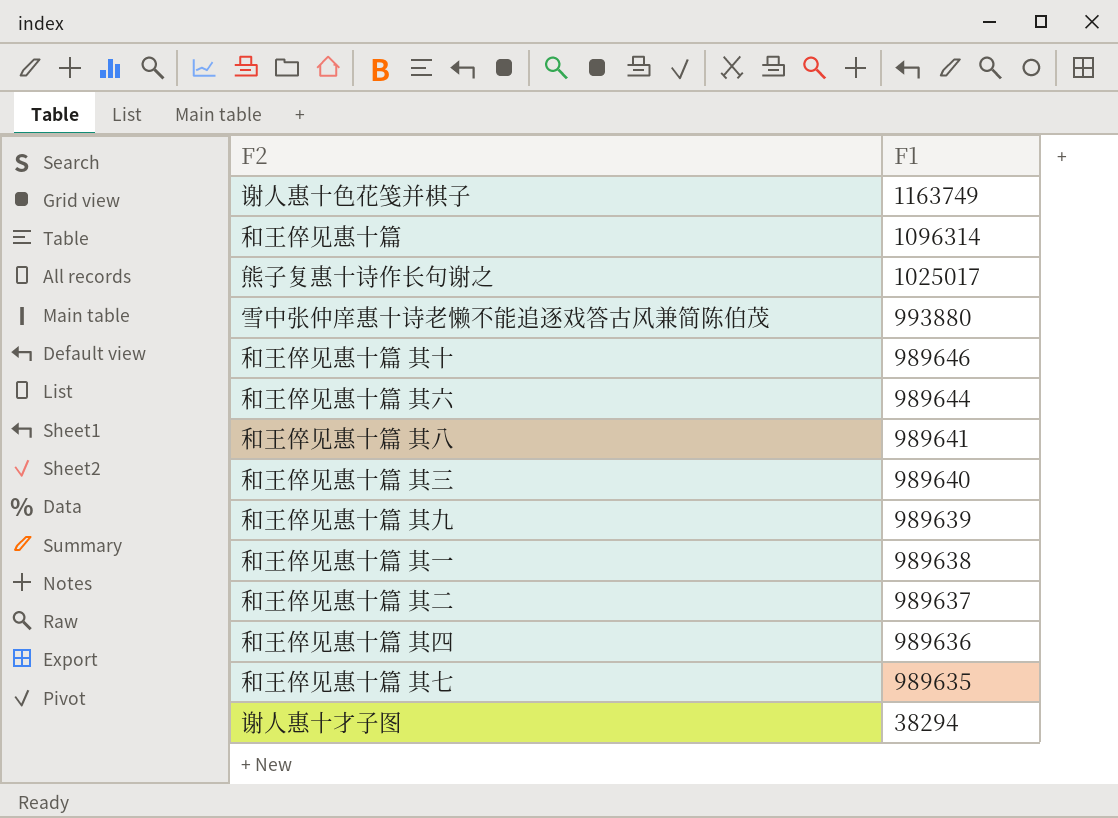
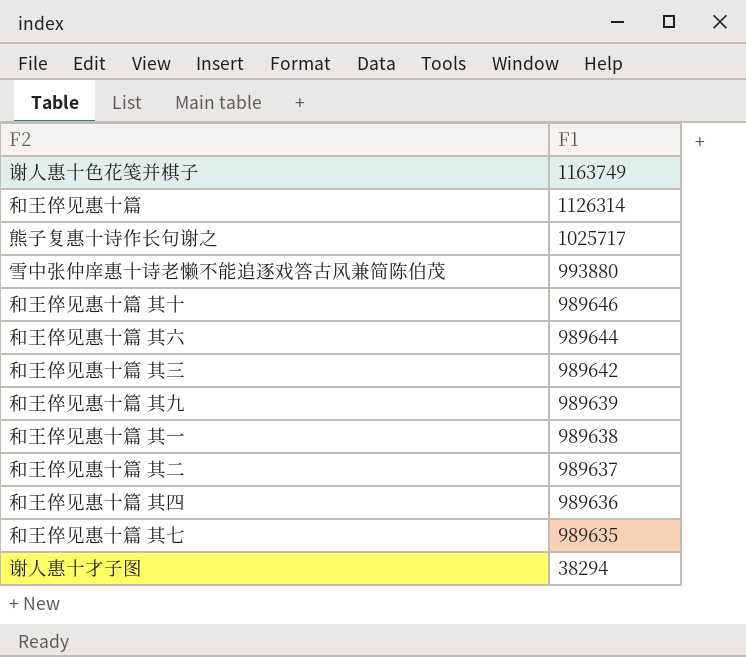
row 和王倅见惠十篇 其八: 989641 -> none
和王倅见惠十篇 | F1: 1096314 -> 1126314
熊子复惠十诗作长句谢之 | F1: 1025017 -> 1025717
和王倅见惠十篇 其三 | F1: 989640 -> 989642

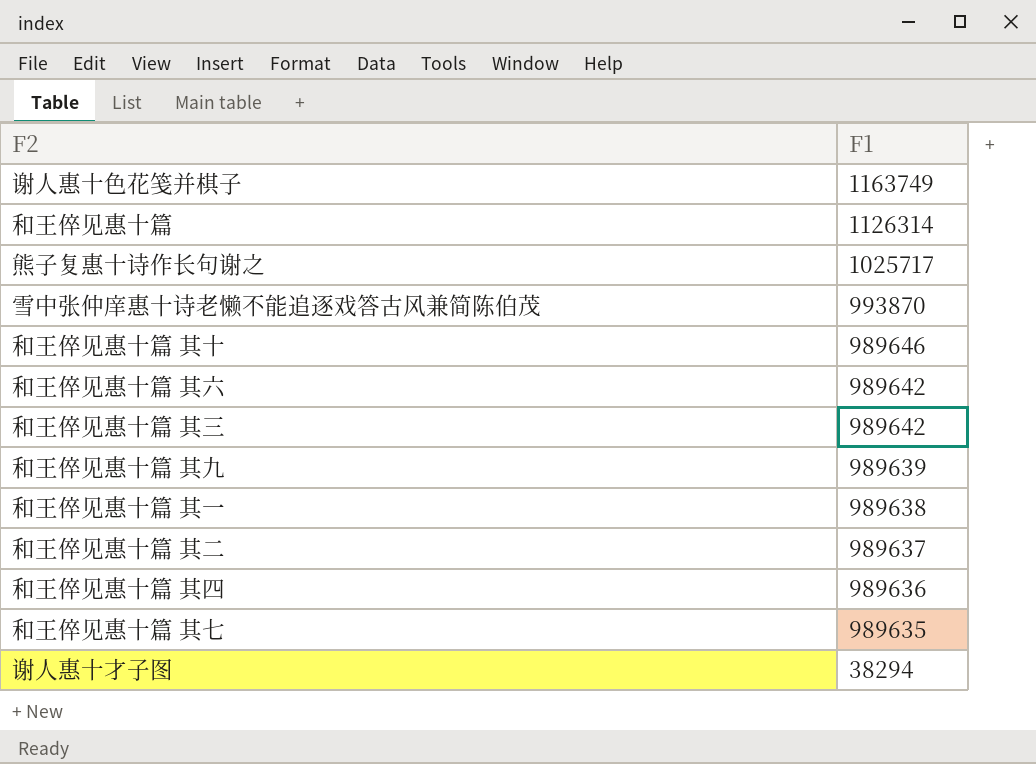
雪中张仲庠惠十诗老懒不能追逐戏答古风兼简陈伯茂 | F1: 993880 -> 993870
和王倅见惠十篇 其六 | F1: 989644 -> 989642

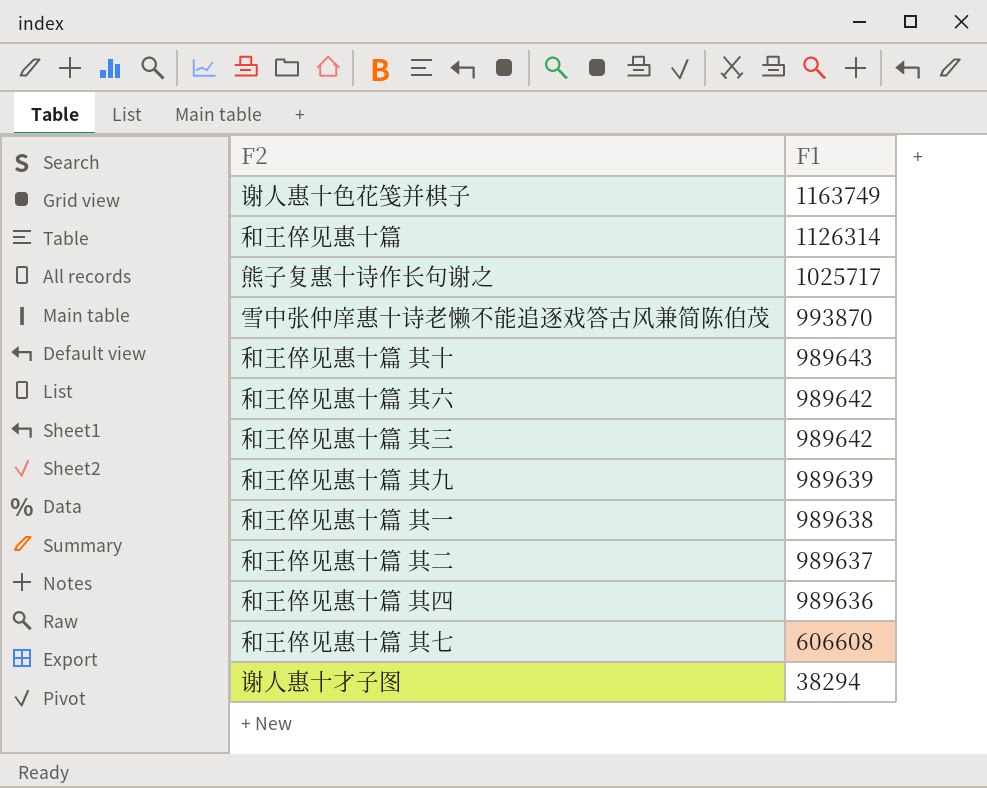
和王倅见惠十篇 其十 | F1: 989646 -> 989643
和王倅见惠十篇 其七 | F1: 989635 -> 606608

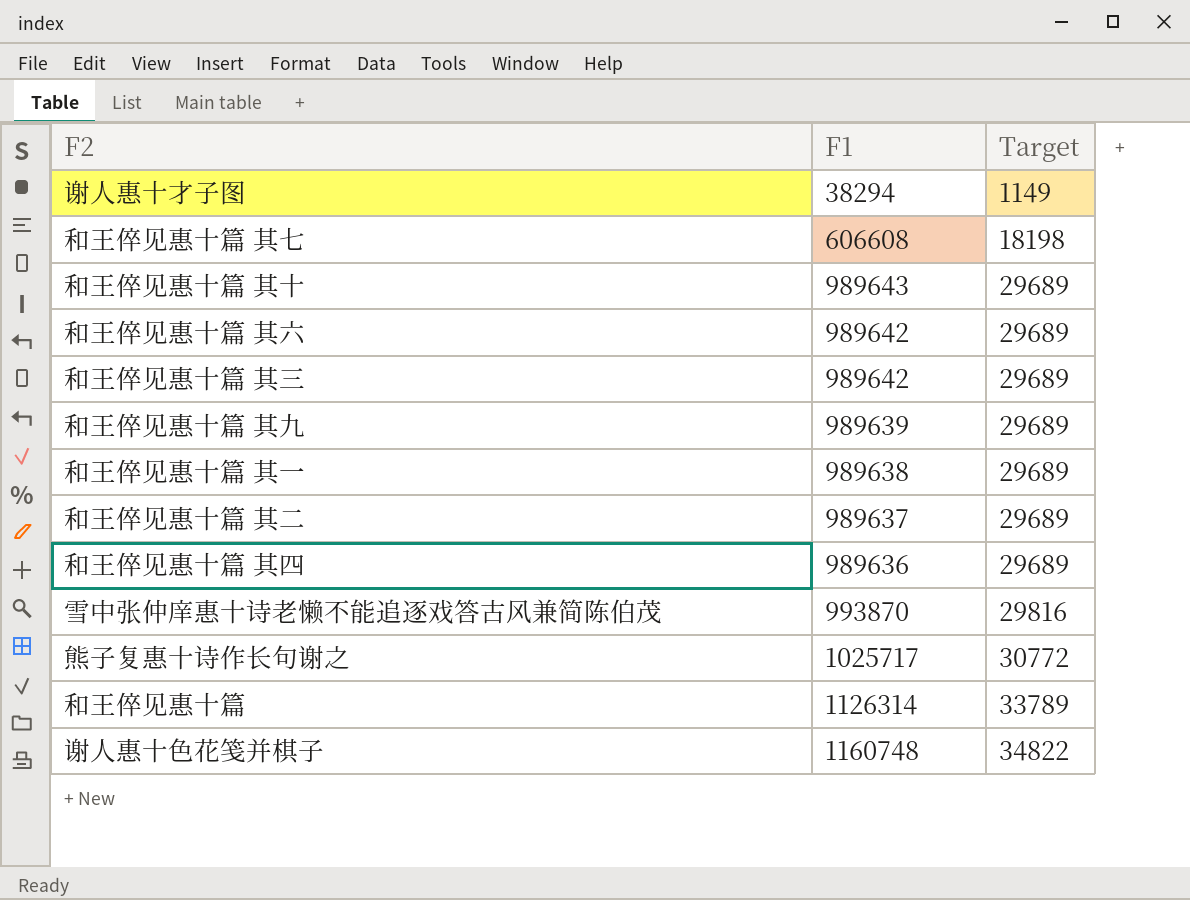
row order: F1 descending -> Target ascending
column Target | formula: none -> [F1] * 0.03
谢人惠十色花笺并棋子 | F1: 1163749 -> 1160748

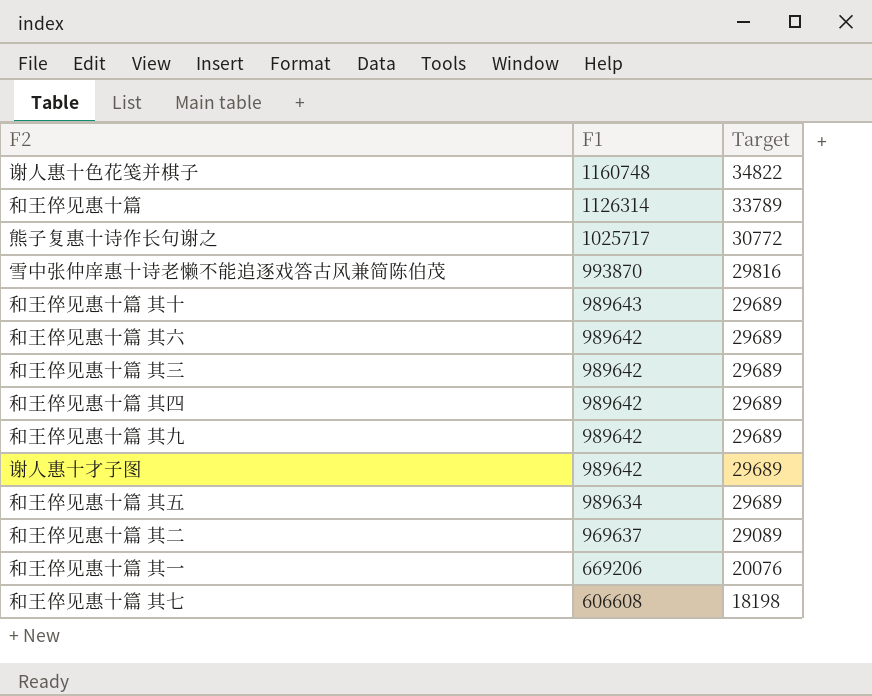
row order: Target ascending -> F1 descending
和王倅见惠十篇 其四 | F1: 989636 -> 989642
和王倅见惠十篇 其九 | F1: 989639 -> 989642
谢人惠十才子图 | F1: 38294 -> 989642
谢人惠十才子图 | Target: 1149 -> 29689
row 和王倅见惠十篇 其五: none -> 989634 | 29689
和王倅见惠十篇 其二 | F1: 989637 -> 969637
和王倅见惠十篇 其二 | Target: 29689 -> 29089
和王倅见惠十篇 其一 | F1: 989638 -> 669206
和王倅见惠十篇 其一 | Target: 29689 -> 20076

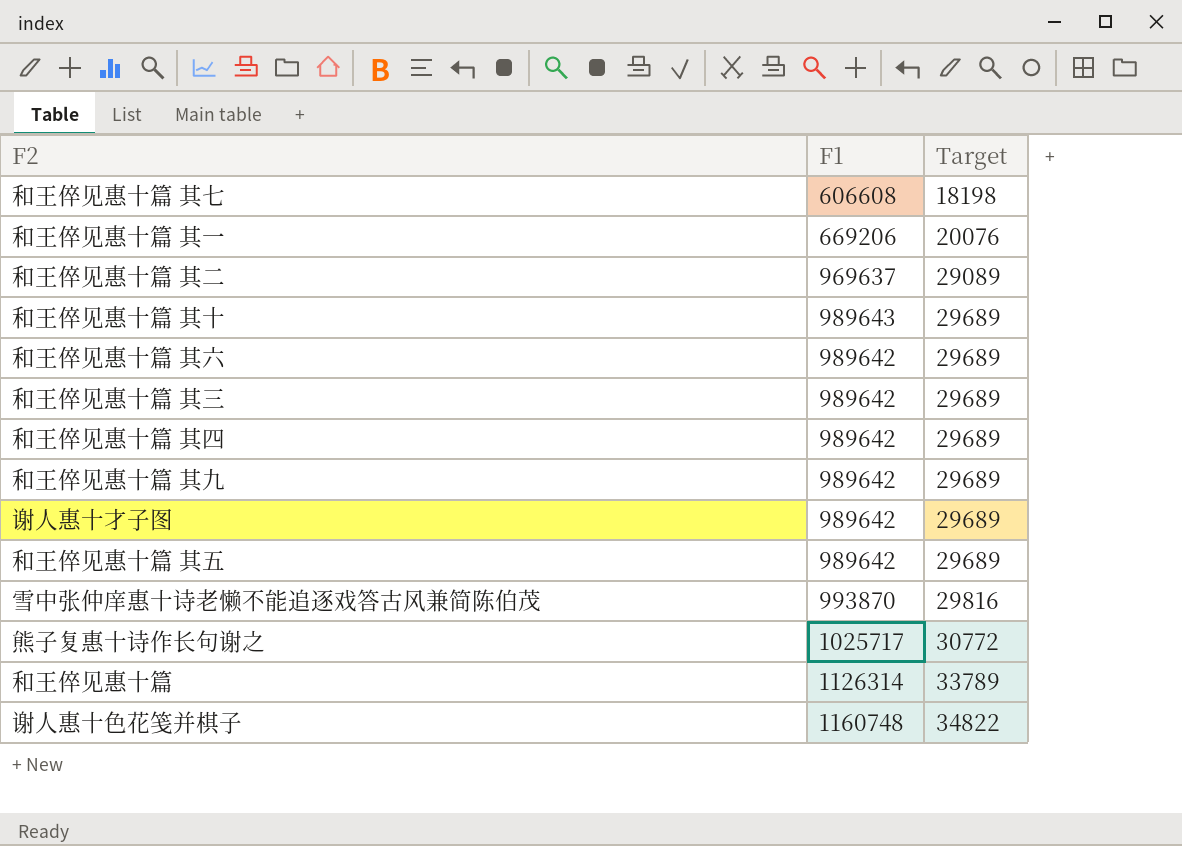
row order: F1 descending -> Target ascending
和王倅见惠十篇 其五 | F1: 989634 -> 989642

